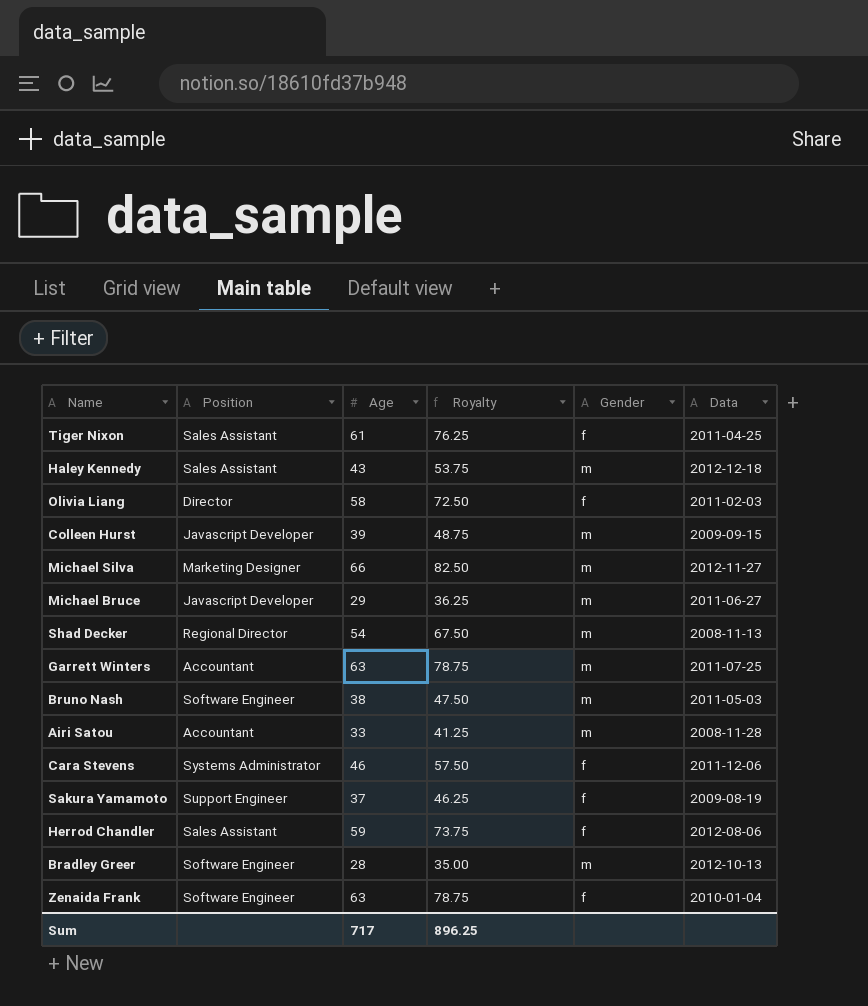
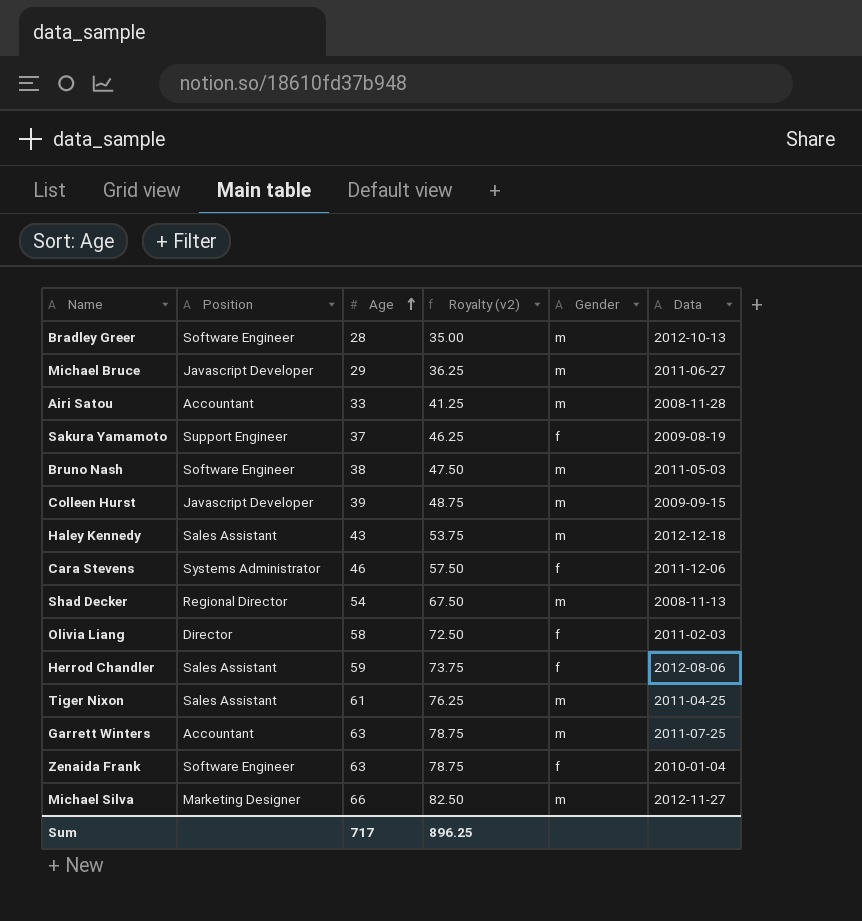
row order: none -> Age ascending
column name: Royalty -> Royalty (v2)
Tiger Nixon | Gender: f -> m

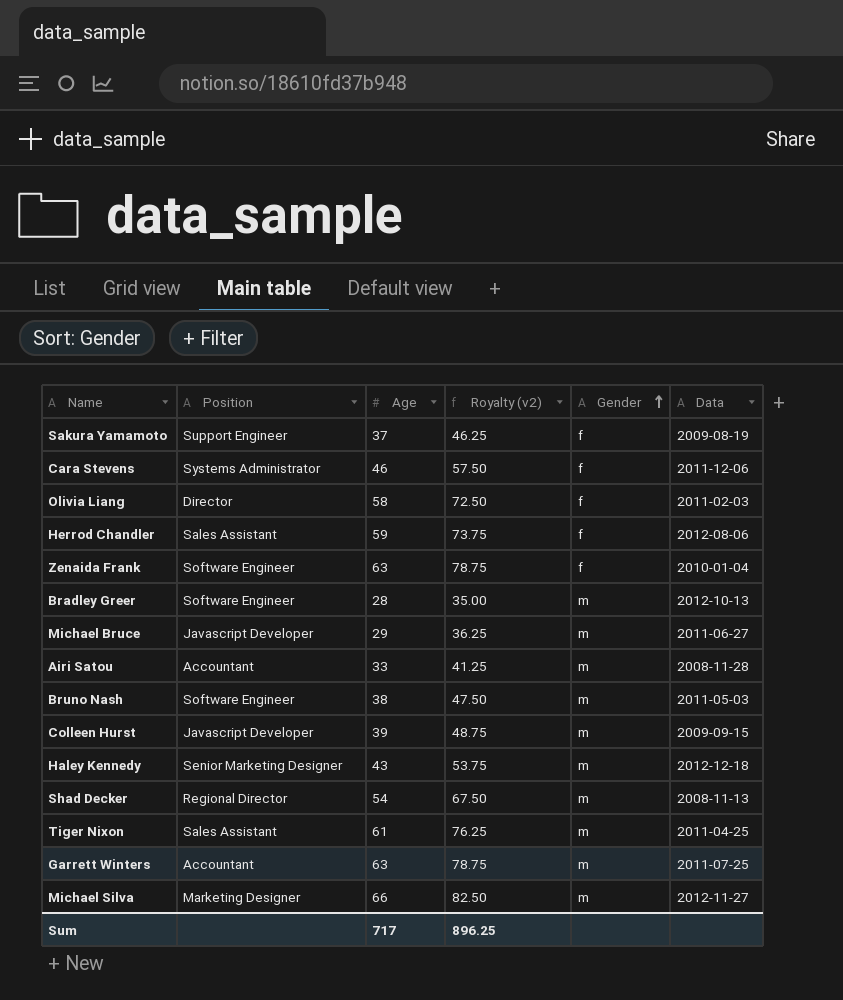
row order: Age ascending -> Gender ascending
Haley Kennedy | Position: Sales Assistant -> Senior Marketing Designer

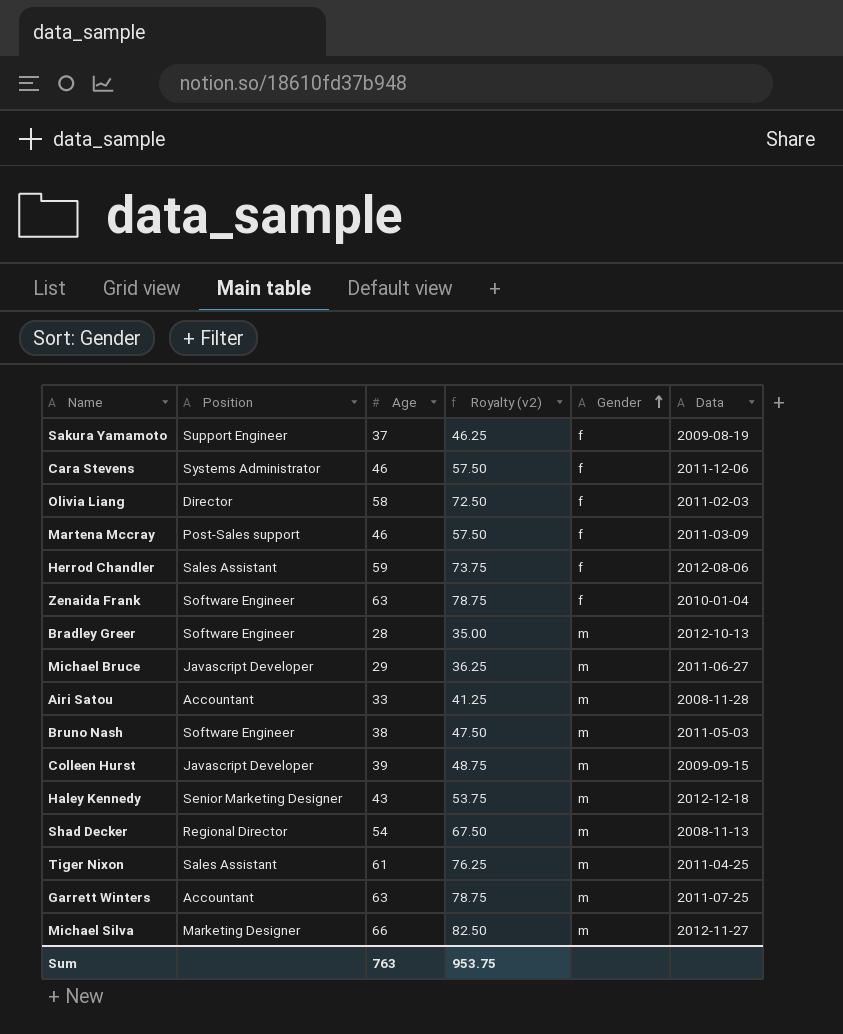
row Martena Mccray: none -> Post-Sales support | 46 | 57.50 | f | 2011-03-09
Sum | Age: 717 -> 763
Sum | Royalty (v2): 896.25 -> 953.75

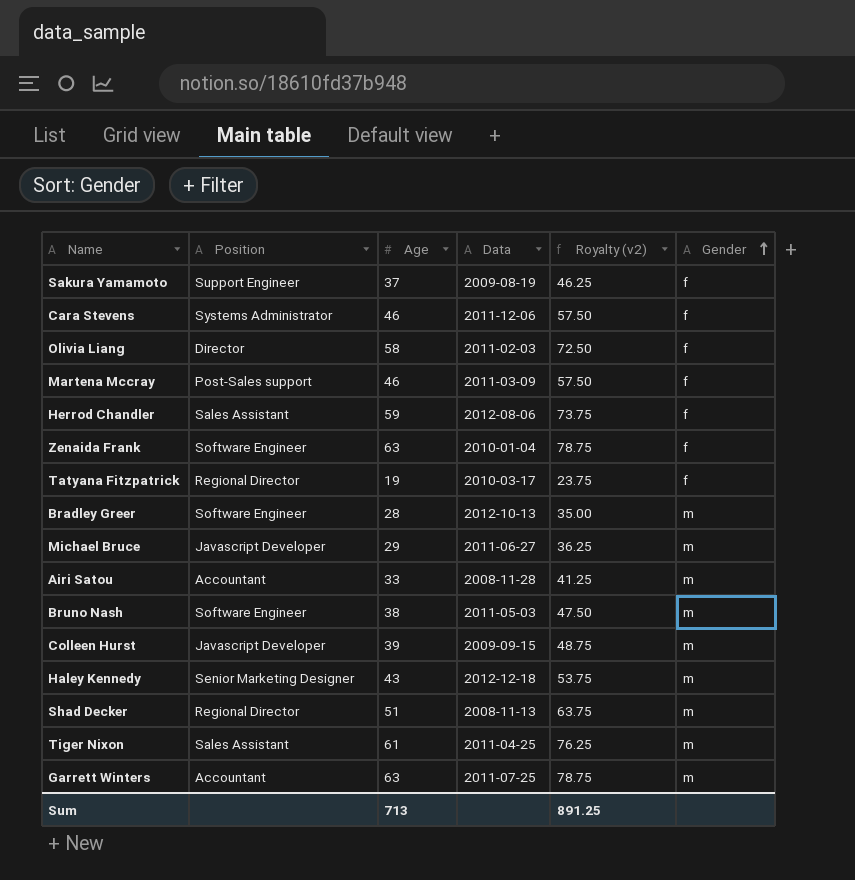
column Data | position: 6 -> 4
row Michael Silva: Marketing Designer | 66 | 82.50 | m | 2012-11-27 -> none
row Tatyana Fitzpatrick: none -> Regional Director | 19 | 2010-03-17 | 23.75 | f
Shad Decker | Age: 54 -> 51
Shad Decker | Royalty (v2): 67.50 -> 63.75
Sum | Age: 763 -> 713
Sum | Royalty (v2): 953.75 -> 891.25

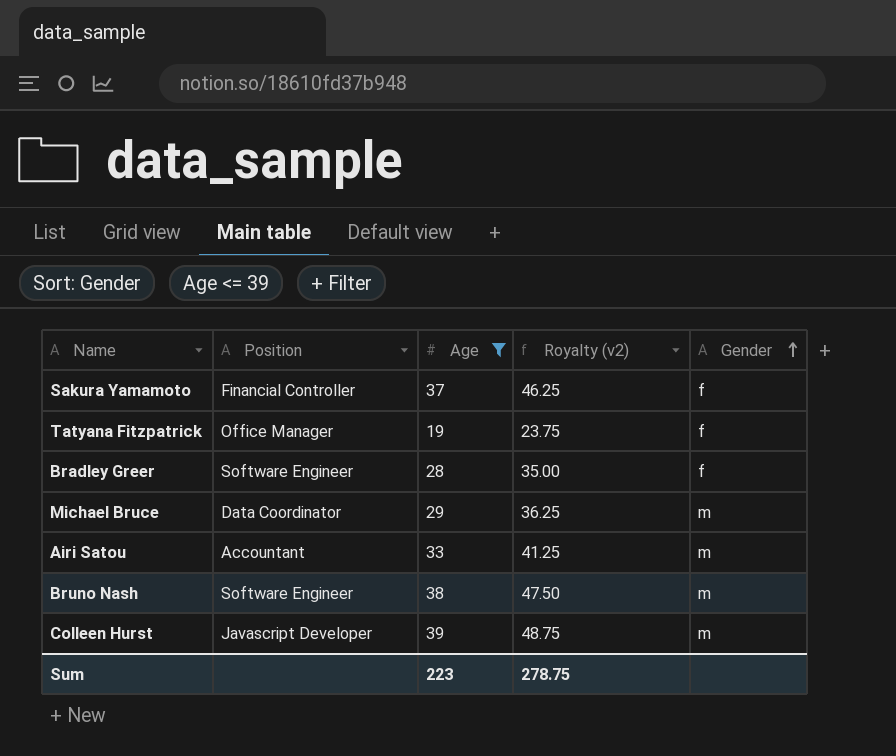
filter: none -> Age <= 39
column Data | position: 4 -> none
Sakura Yamamoto | Position: Support Engineer -> Financial Controller
Tatyana Fitzpatrick | Position: Regional Director -> Office Manager
Bradley Greer | Gender: m -> f
Michael Bruce | Position: Javascript Developer -> Data Coordinator
Sum | Age: 713 -> 223
Sum | Royalty (v2): 891.25 -> 278.75

